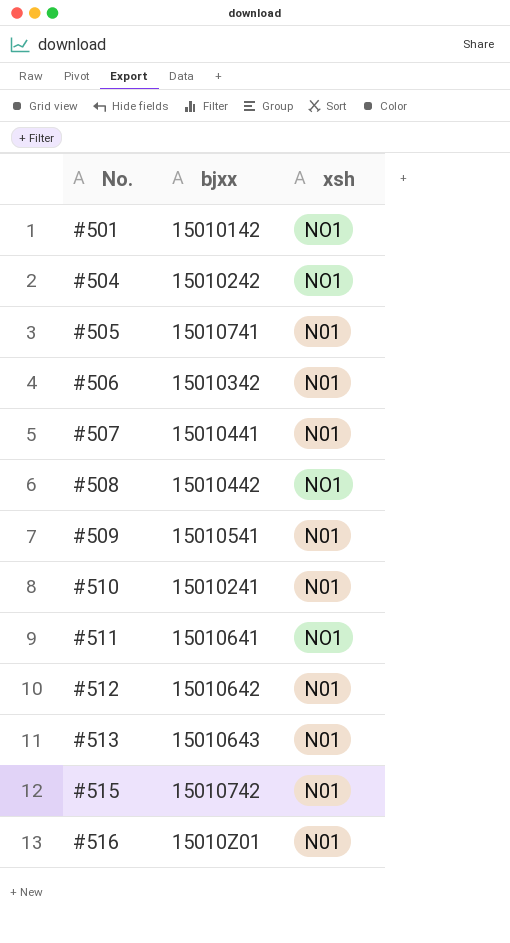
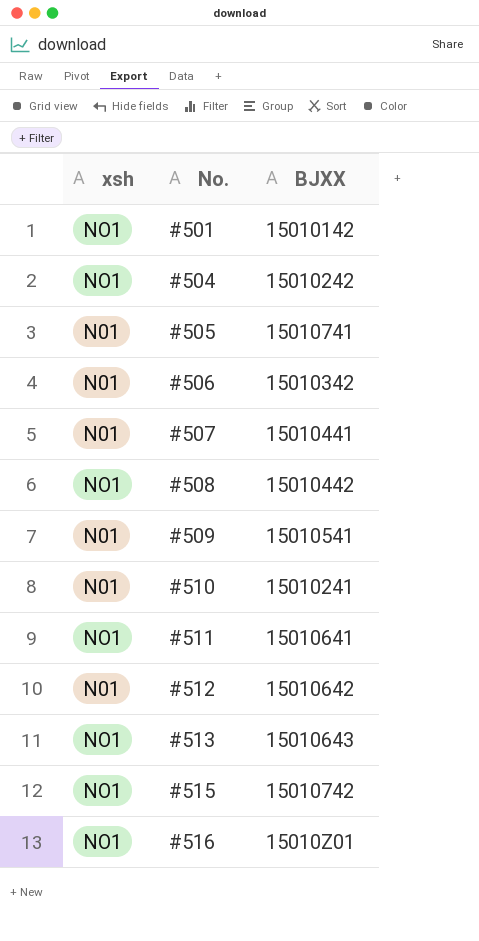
column xsh | position: 3 -> 1
column name: bjxx -> BJXX
#513 | xsh: N01 -> NO1
#515 | xsh: N01 -> NO1
#516 | xsh: N01 -> NO1

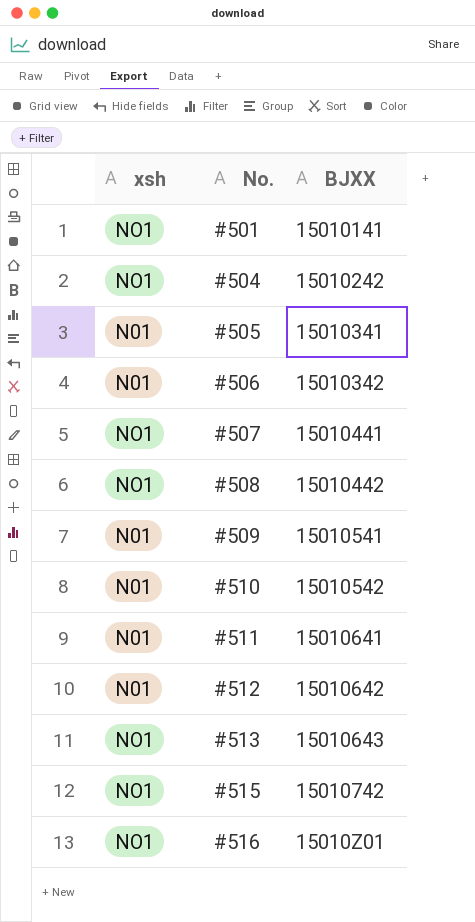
#501 | BJXX: 15010142 -> 15010141
#505 | BJXX: 15010741 -> 15010341
#507 | xsh: N01 -> NO1
#510 | BJXX: 15010241 -> 15010542
#511 | xsh: NO1 -> N01

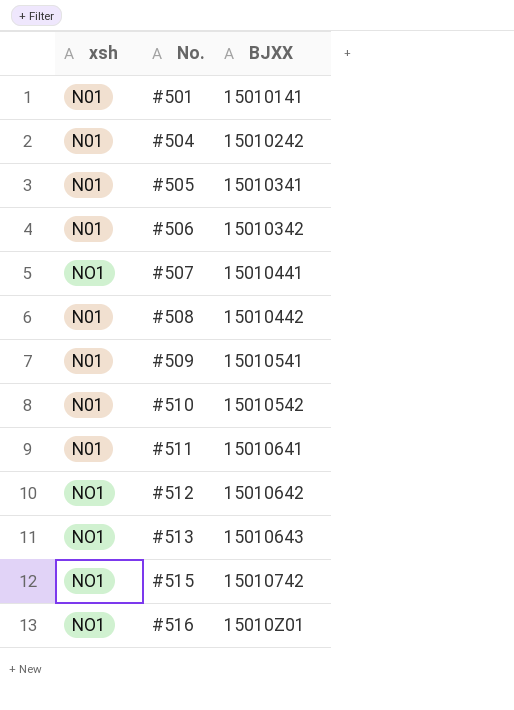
#501 | xsh: NO1 -> N01
#504 | xsh: NO1 -> N01
#508 | xsh: NO1 -> N01
#512 | xsh: N01 -> NO1

